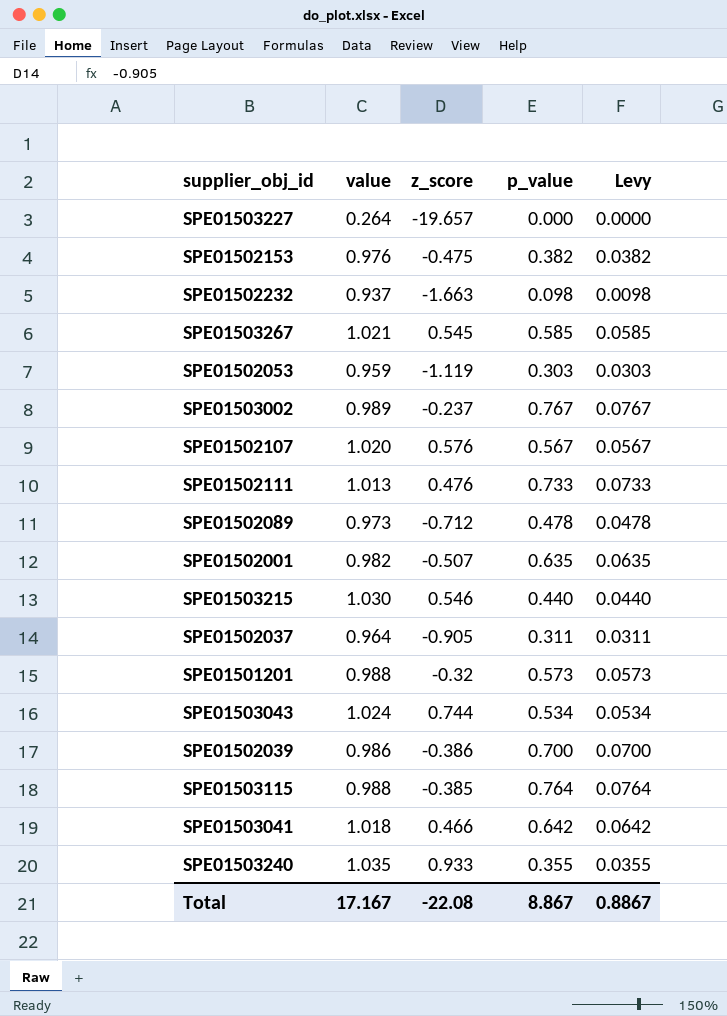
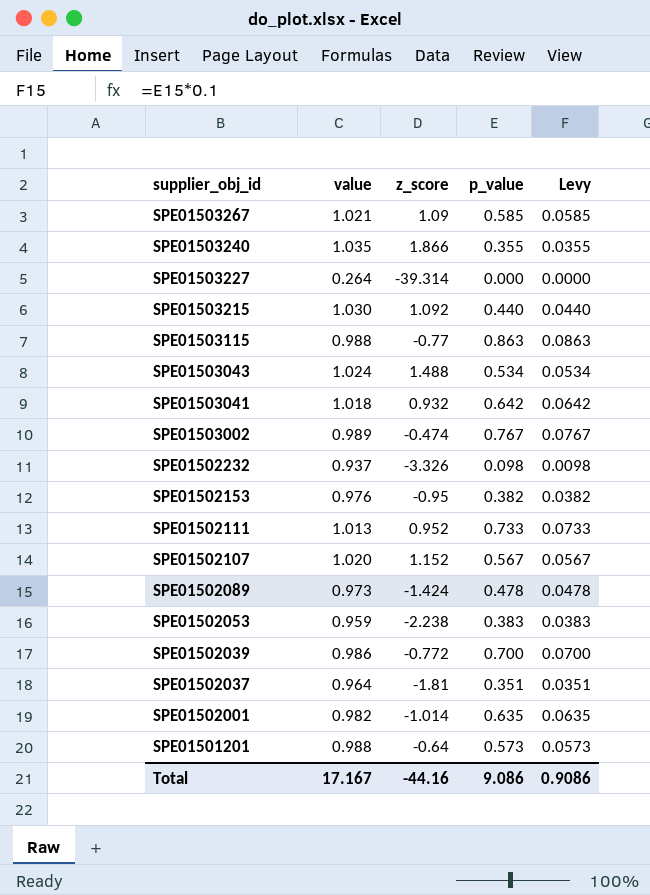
row order: none -> supplier_obj_id descending
SPE01503267 | z_score: 0.545 -> 1.09
SPE01503240 | z_score: 0.933 -> 1.866
SPE01503227 | z_score: -19.657 -> -39.314
SPE01503215 | z_score: 0.546 -> 1.092
SPE01503115 | z_score: -0.385 -> -0.77
SPE01503115 | p_value: 0.764 -> 0.863
SPE01503115 | Levy: 0.0764 -> 0.0863
SPE01503043 | z_score: 0.744 -> 1.488
SPE01503041 | z_score: 0.466 -> 0.932
SPE01503002 | z_score: -0.237 -> -0.474
SPE01502232 | z_score: -1.663 -> -3.326
SPE01502153 | z_score: -0.475 -> -0.95
SPE01502111 | z_score: 0.476 -> 0.952
SPE01502107 | z_score: 0.576 -> 1.152
SPE01502089 | z_score: -0.712 -> -1.424
SPE01502053 | z_score: -1.119 -> -2.238
SPE01502053 | p_value: 0.303 -> 0.383
SPE01502053 | Levy: 0.0303 -> 0.0383
SPE01502039 | z_score: -0.386 -> -0.772
SPE01502037 | z_score: -0.905 -> -1.81
SPE01502037 | p_value: 0.311 -> 0.351
SPE01502037 | Levy: 0.0311 -> 0.0351
SPE01502001 | z_score: -0.507 -> -1.014
SPE01501201 | z_score: -0.32 -> -0.64
Total | z_score: -22.08 -> -44.16
Total | p_value: 8.867 -> 9.086
Total | Levy: 0.8867 -> 0.9086

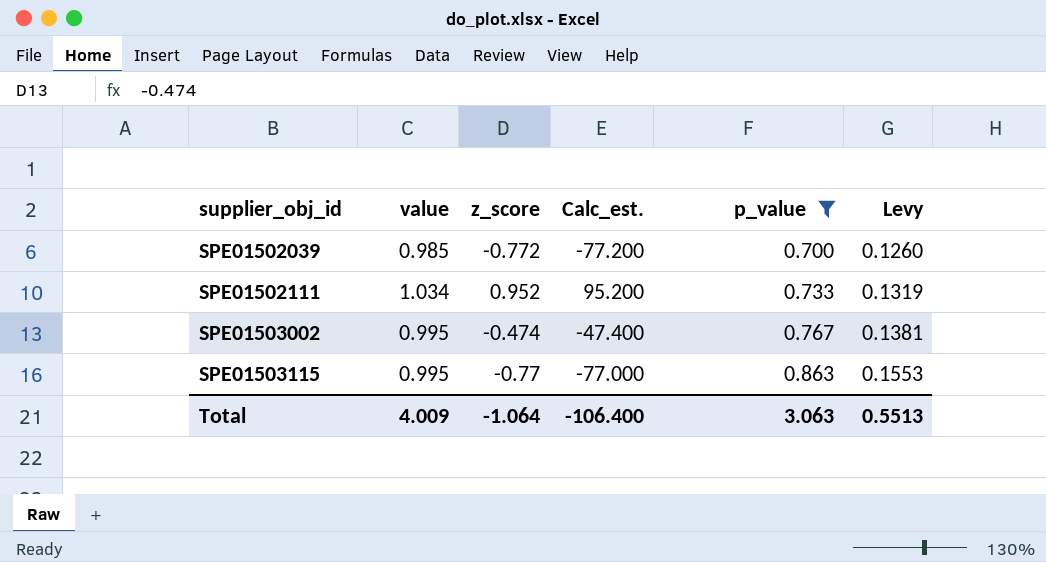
filter: none -> p_value >= 0.700
row order: supplier_obj_id descending -> supplier_obj_id ascending
column Calc_est. | formula: none -> [z_score] * 100
column Levy | formula: [p_value] * 0.1 -> [p_value] * 0.18
SPE01502039 | value: 0.986 -> 0.985
SPE01502111 | value: 1.013 -> 1.034
SPE01503002 | value: 0.989 -> 0.995
SPE01503115 | value: 0.988 -> 0.995
Total | value: 17.167 -> 4.009
Total | z_score: -44.16 -> -1.064
Total | p_value: 9.086 -> 3.063
Total | Levy: 0.9086 -> 0.5513

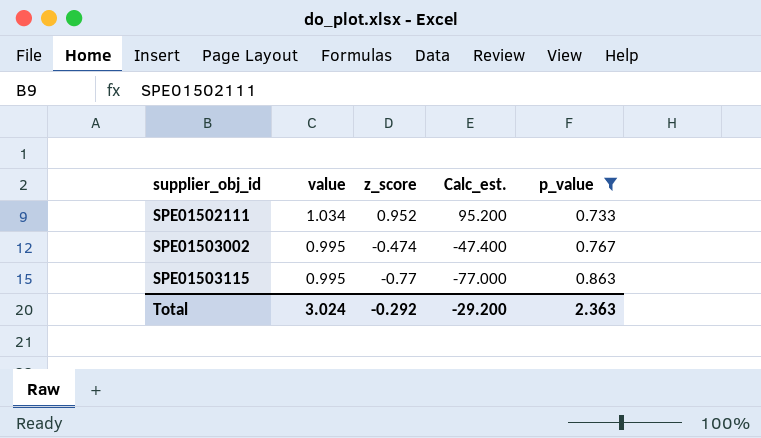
column Levy | formula: [p_value] * 0.18 -> none
row SPE01502039: 0.985 | -0.772 | -77.200 | 0.700 | 0.1260 -> none
Total | value: 4.009 -> 3.024
Total | z_score: -1.064 -> -0.292
Total | Calc_est.: -106.400 -> -29.200
Total | p_value: 3.063 -> 2.363

